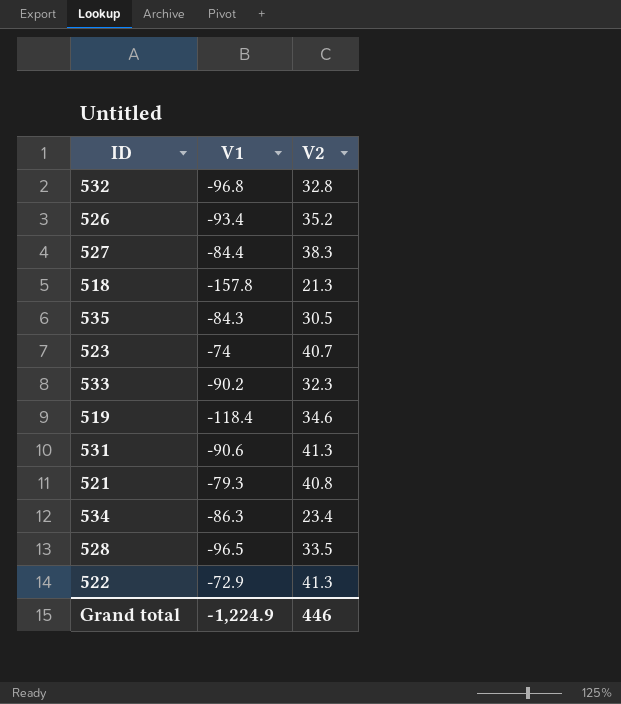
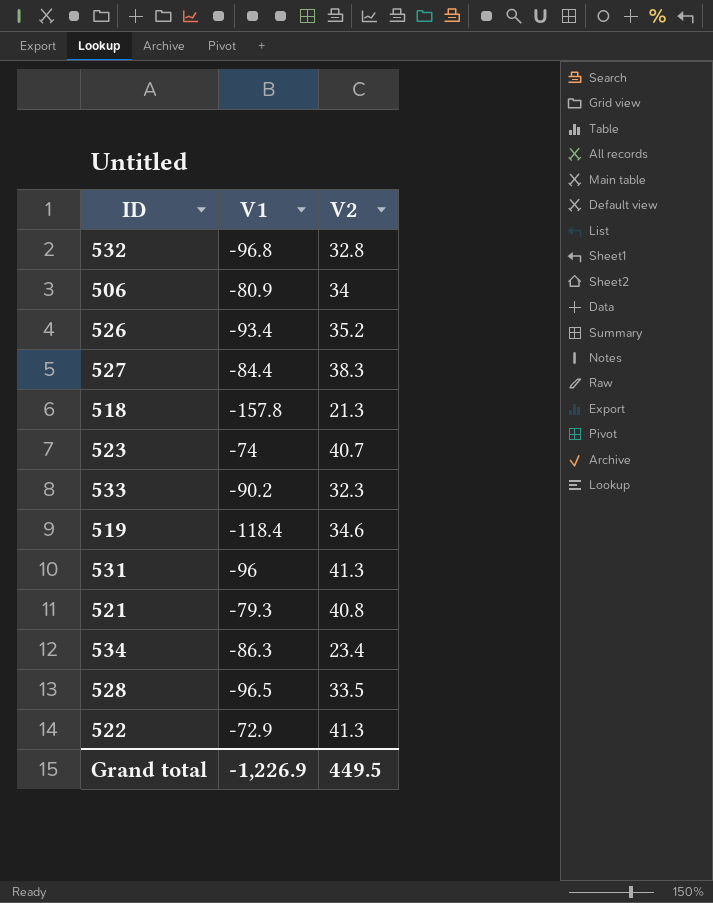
row 535: -84.3 | 30.5 -> none
row 506: none -> -80.9 | 34
531 | V1: -90.6 -> -96
Grand total | V1: -1,224.9 -> -1,226.9
Grand total | V2: 446 -> 449.5

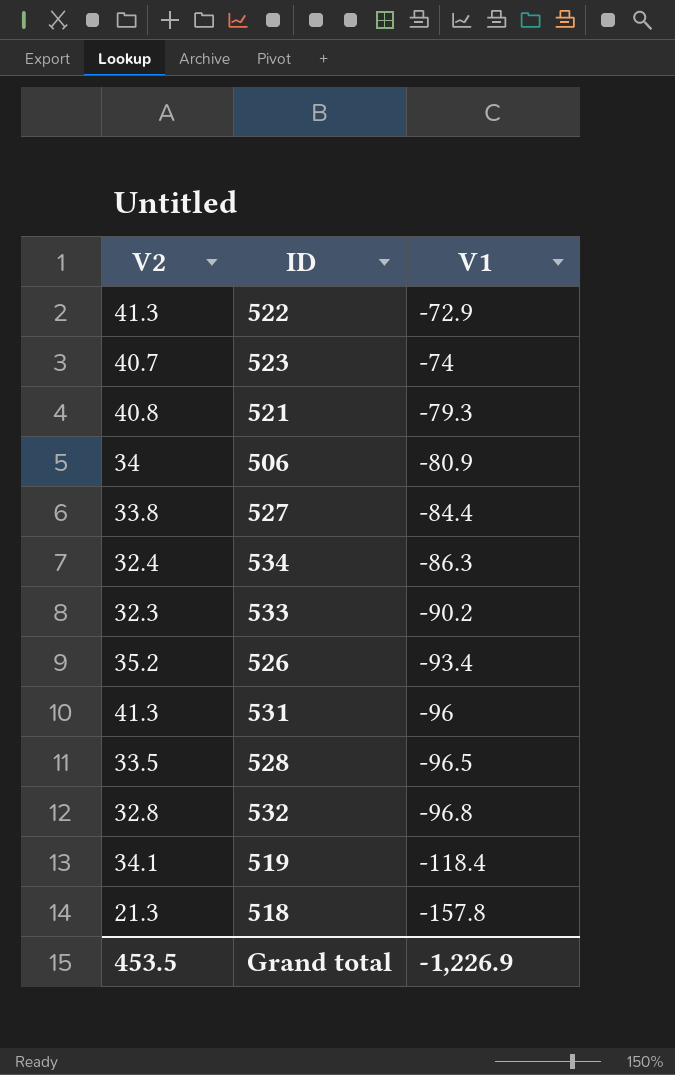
row order: none -> V1 descending
column V2 | position: 3 -> 1
527 | V2: 38.3 -> 33.8
534 | V2: 23.4 -> 32.4
519 | V2: 34.6 -> 34.1
Grand total | V2: 449.5 -> 453.5

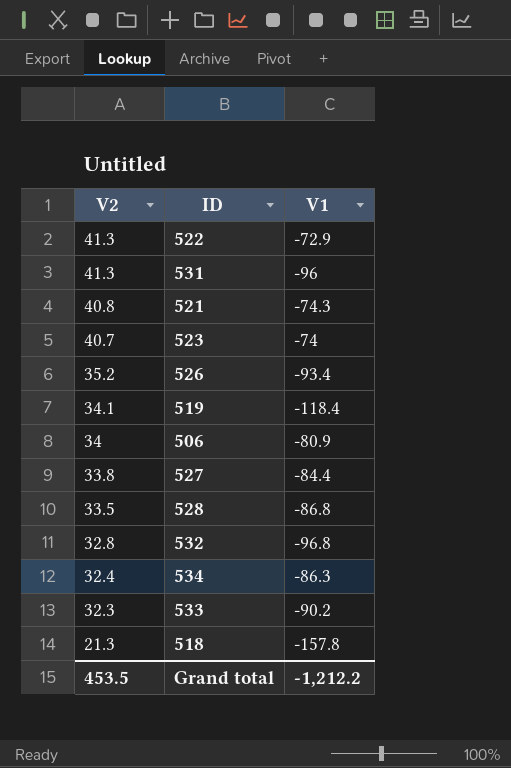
row order: V1 descending -> V2 descending
521 | V1: -79.3 -> -74.3
528 | V1: -96.5 -> -86.8
Grand total | V1: -1,226.9 -> -1,212.2

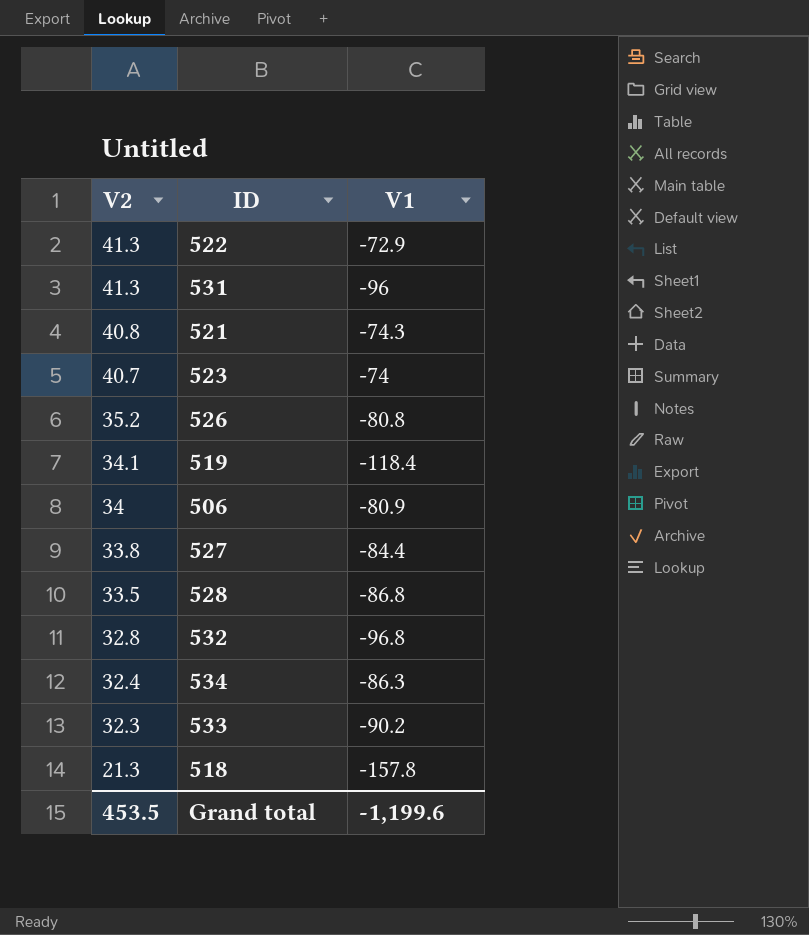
526 | V1: -93.4 -> -80.8
Grand total | V1: -1,212.2 -> -1,199.6

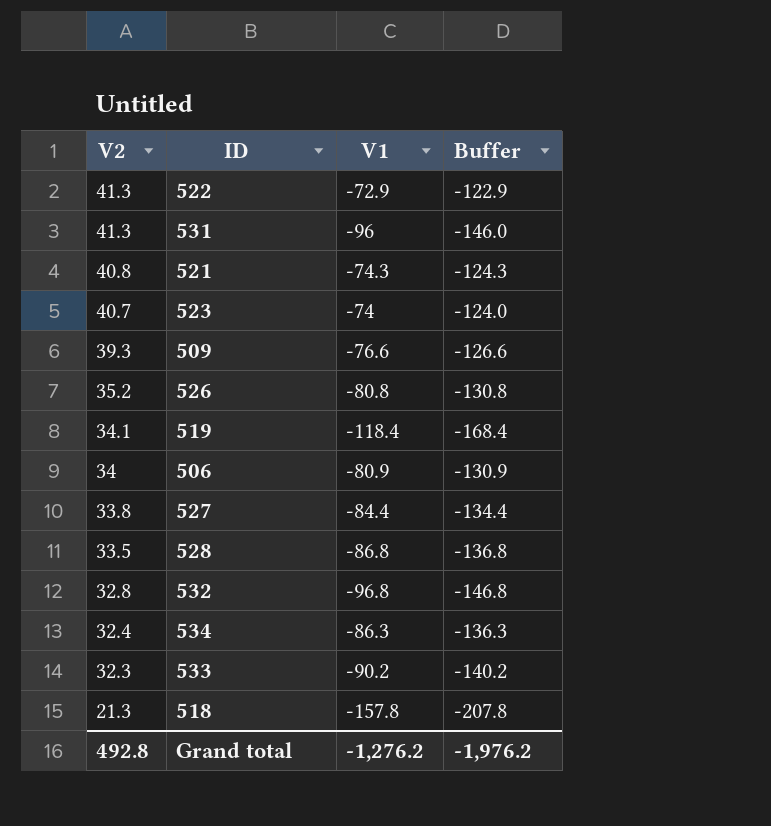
column Buffer | formula: none -> [V1] - 50
row 509: none -> 39.3 | -76.6 | -126.6
Grand total | V2: 453.5 -> 492.8
Grand total | V1: -1,199.6 -> -1,276.2

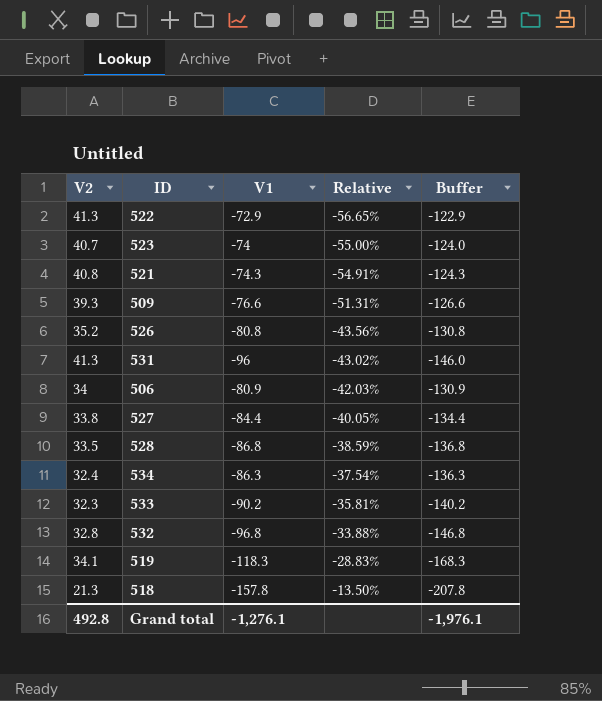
row order: V2 descending -> Relative ascending
column Relative | formula: none -> [V2] / [V1]
519 | V1: -118.4 -> -118.3
519 | Buffer: -168.4 -> -168.3
Grand total | V1: -1,276.2 -> -1,276.1
Grand total | Buffer: -1,976.2 -> -1,976.1

